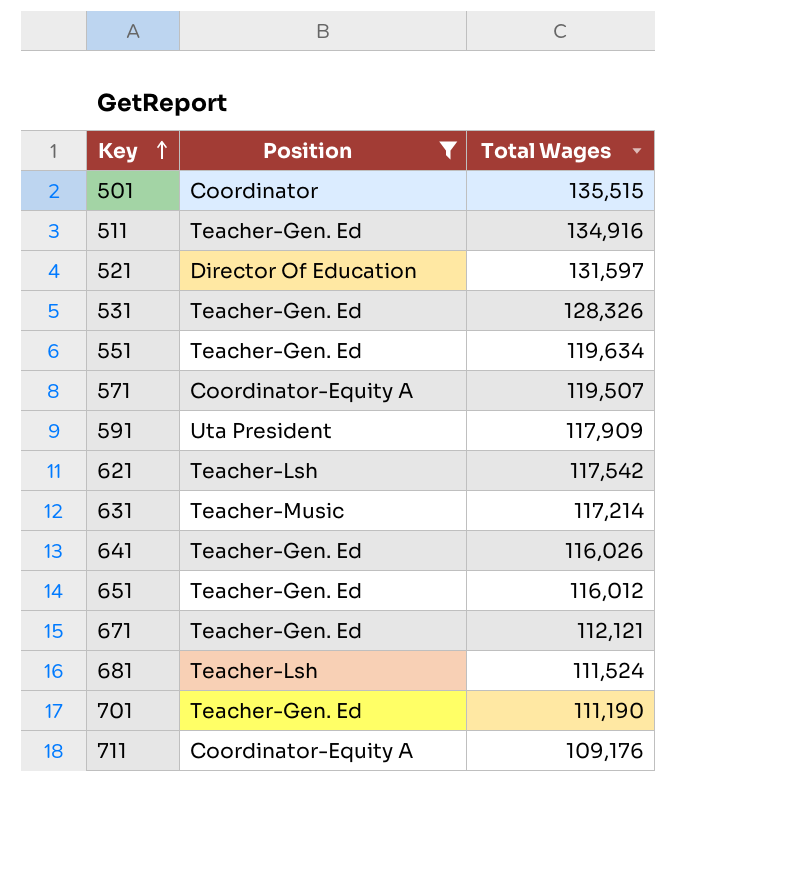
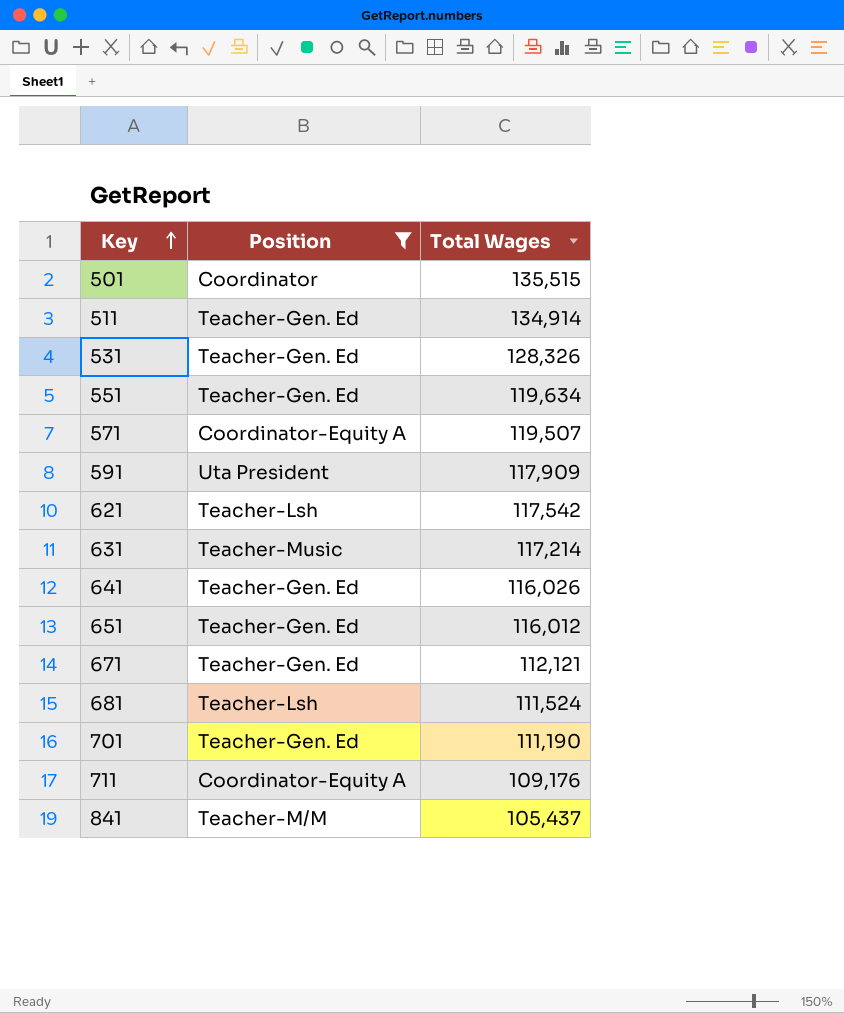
row 521: Director Of Education | 131,597 -> none
511 | Total Wages: 134,916 -> 134,914
row 841: none -> Teacher-M/M | 105,437

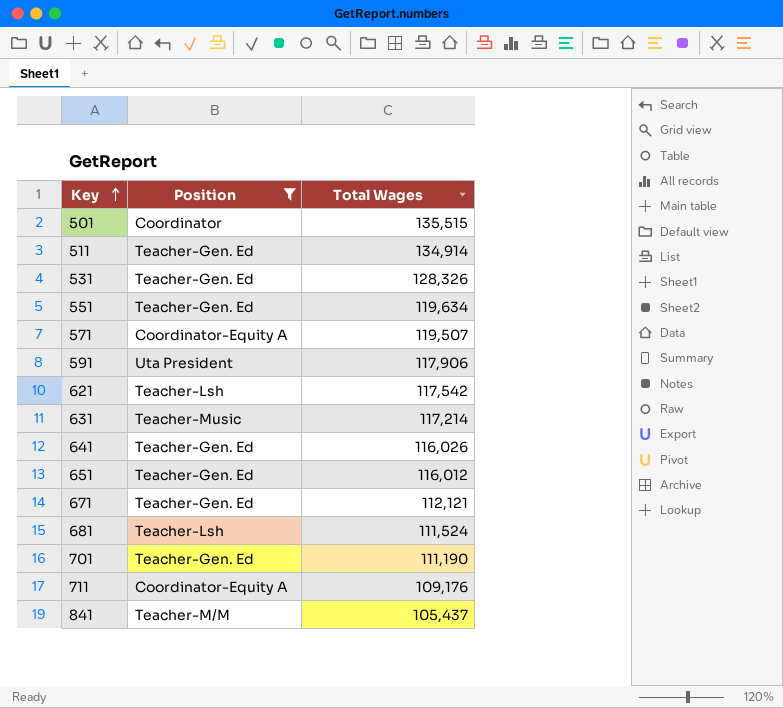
591 | Total Wages: 117,909 -> 117,906

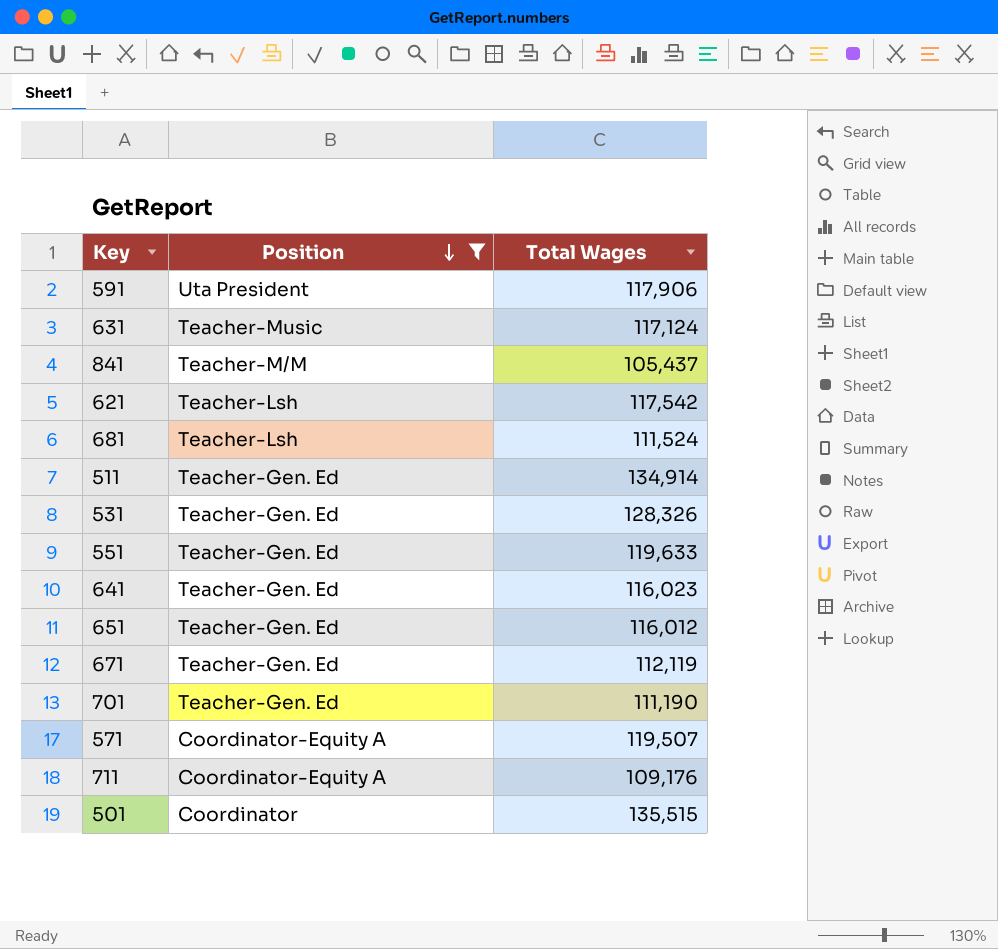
row order: Key ascending -> Position descending
631 | Total Wages: 117,214 -> 117,124
551 | Total Wages: 119,634 -> 119,633
641 | Total Wages: 116,026 -> 116,023
671 | Total Wages: 112,121 -> 112,119

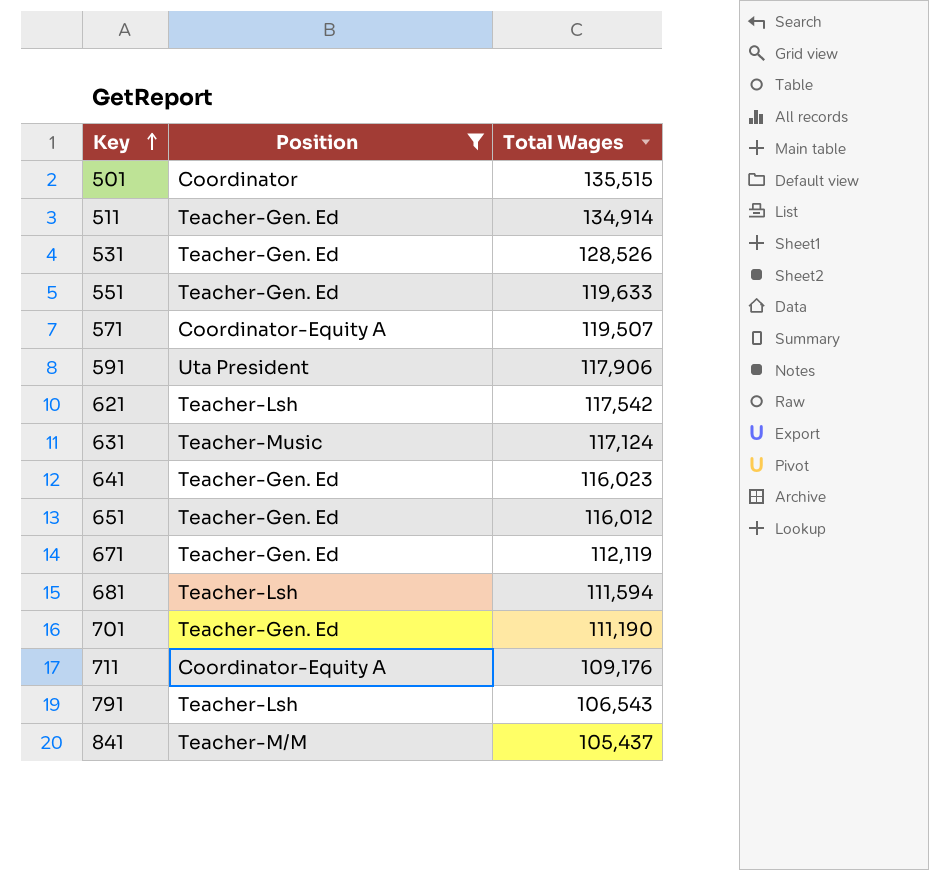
row order: Position descending -> Key ascending
531 | Total Wages: 128,326 -> 128,526
681 | Total Wages: 111,524 -> 111,594
row 791: none -> Teacher-Lsh | 106,543

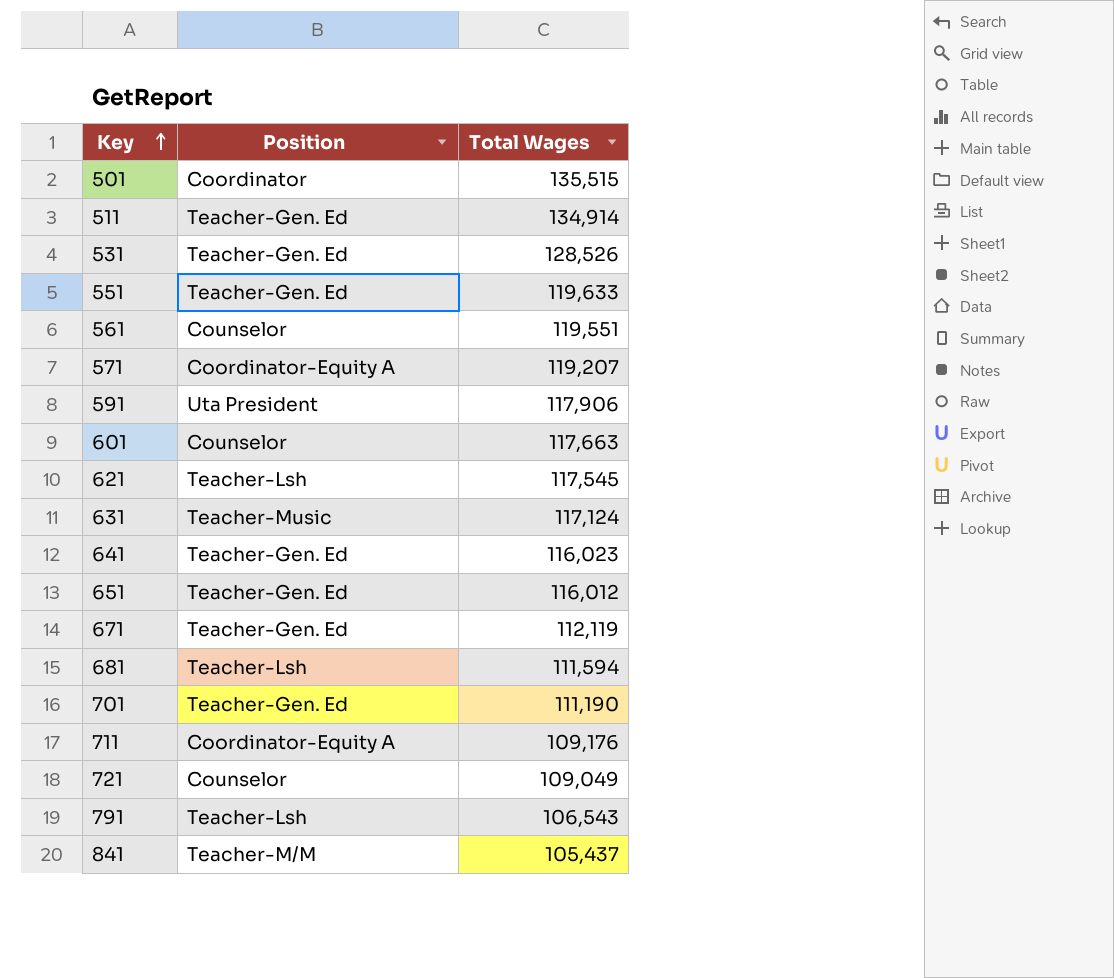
filter: Position != Counselor -> none
571 | Total Wages: 119,507 -> 119,207
621 | Total Wages: 117,542 -> 117,545

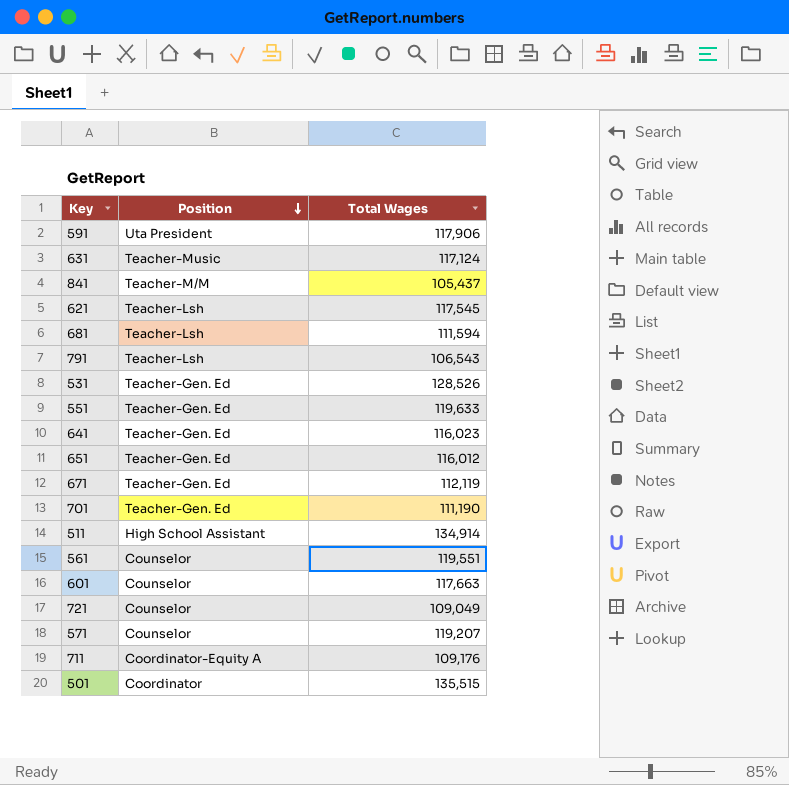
row order: Key ascending -> Position descending
511 | Position: Teacher-Gen. Ed -> High School Assistant
571 | Position: Coordinator-Equity A -> Counselor

